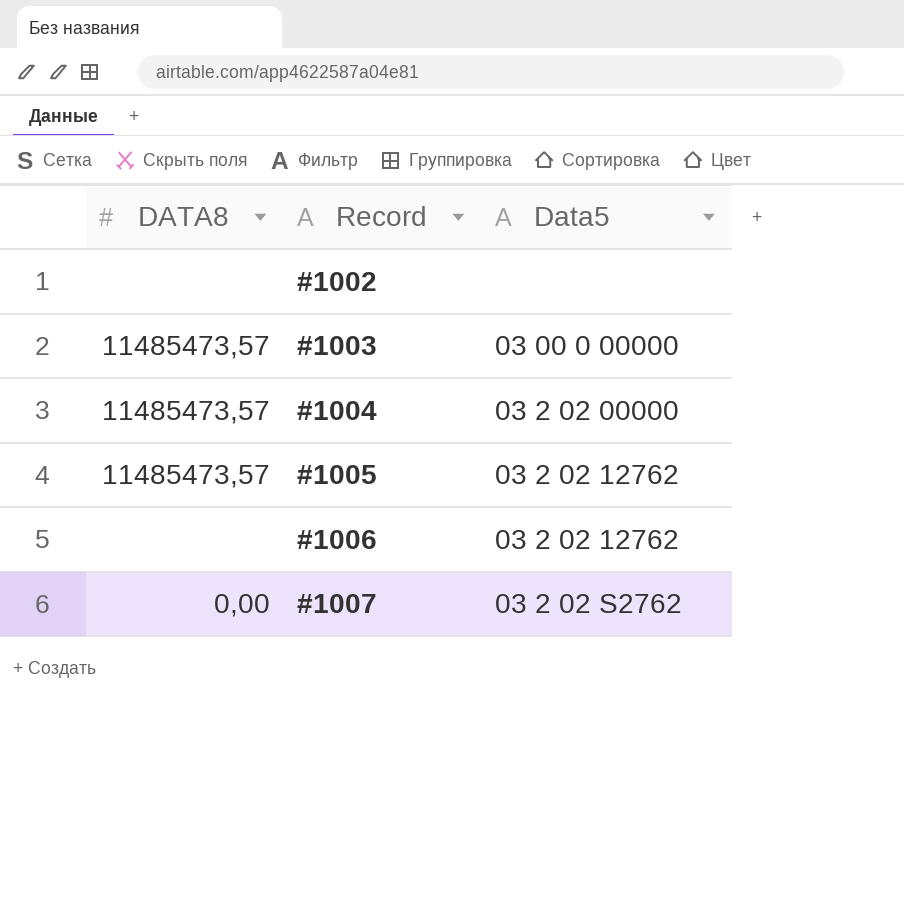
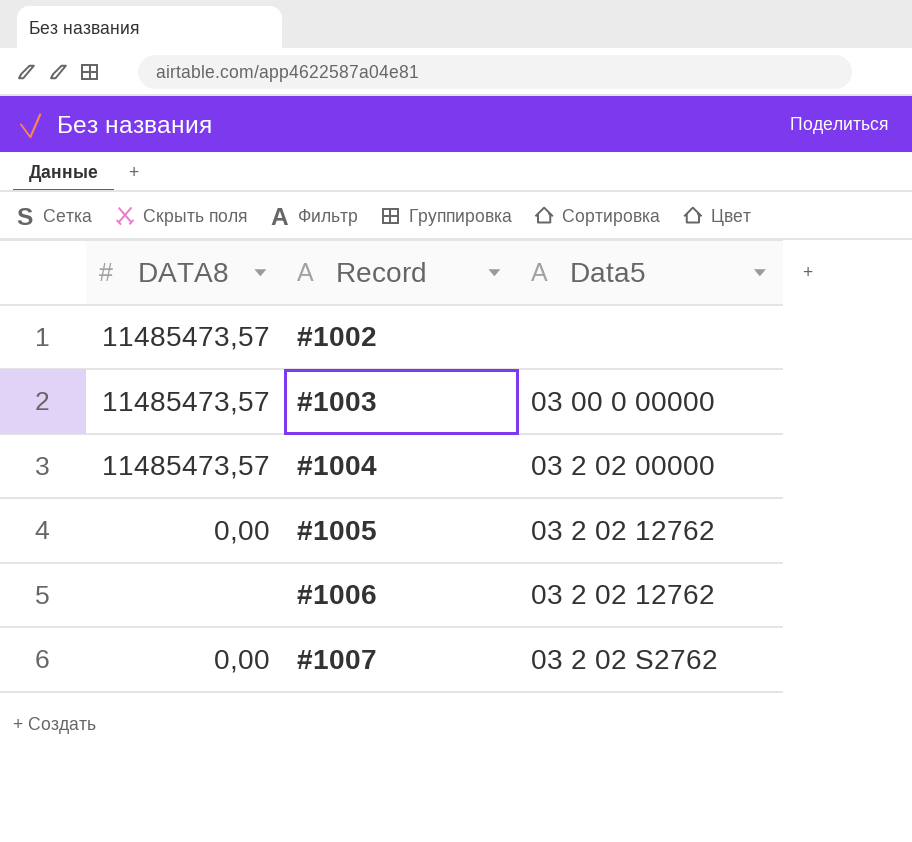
#1002 | DATA8: none -> 11485473,57
#1005 | DATA8: 11485473,57 -> 0,00

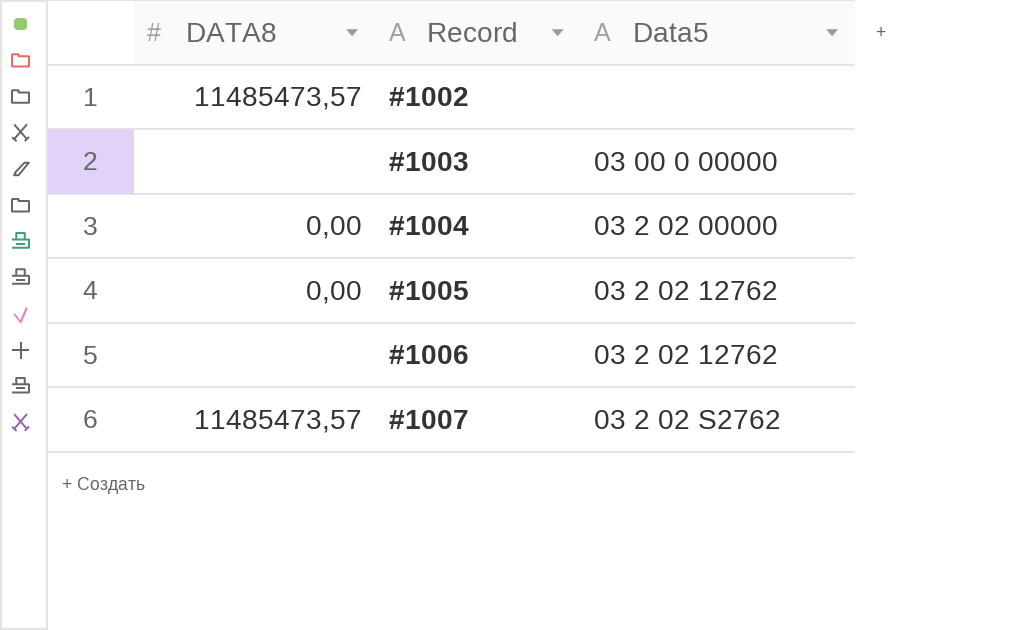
#1003 | DATA8: 11485473,57 -> none
#1004 | DATA8: 11485473,57 -> 0,00
#1007 | DATA8: 0,00 -> 11485473,57

